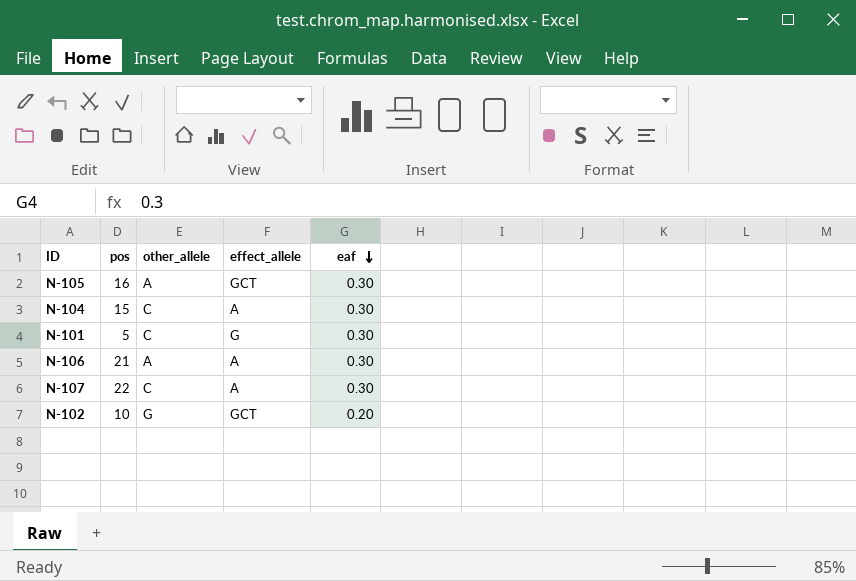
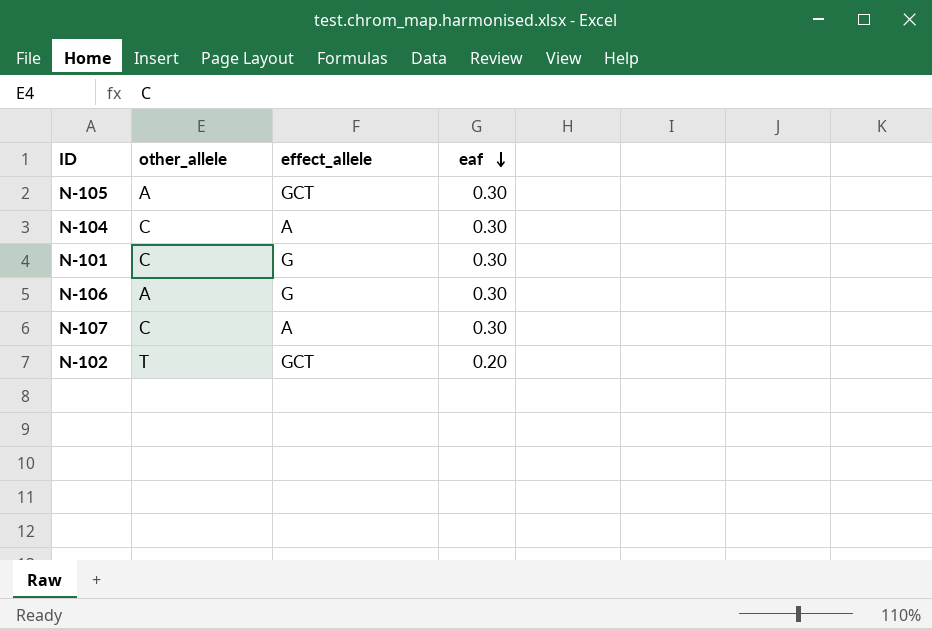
column pos | position: 2 -> none
N-106 | effect_allele: A -> G
N-102 | other_allele: G -> T

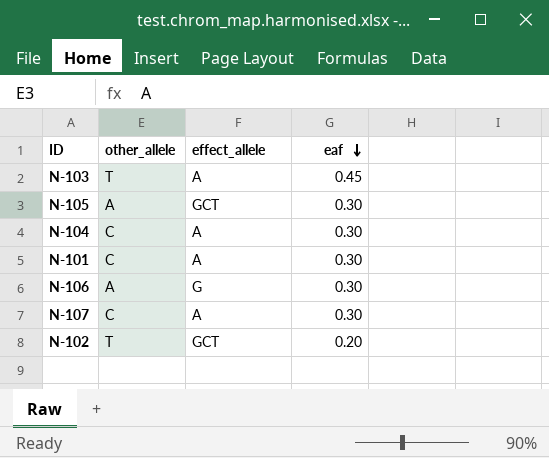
row N-103: none -> T | A | 0.45
N-101 | effect_allele: G -> A

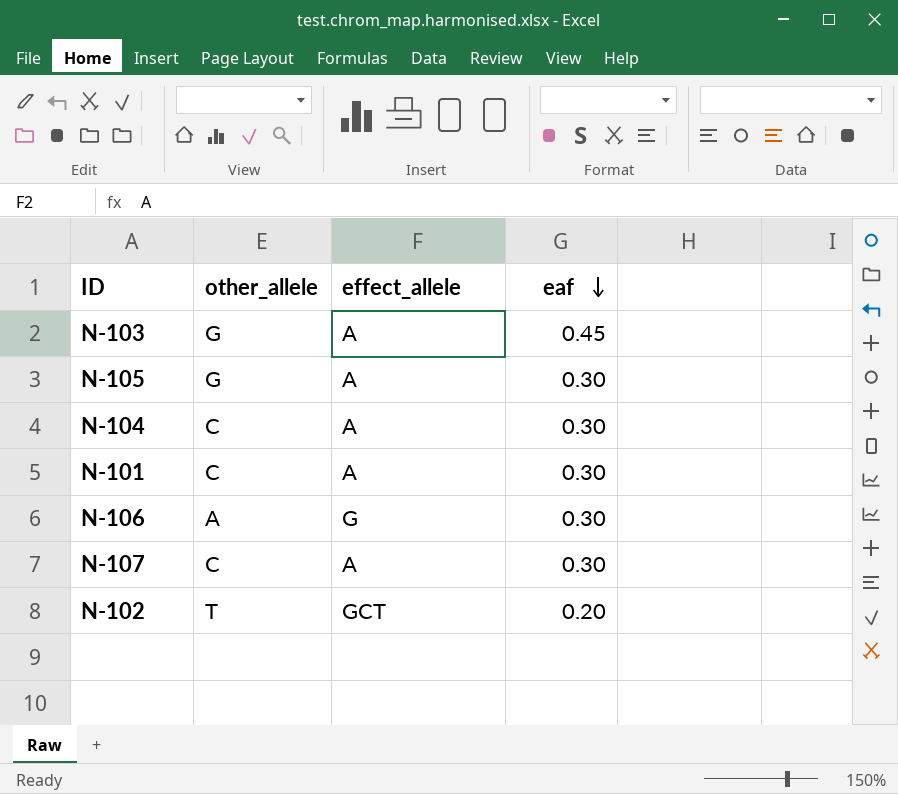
N-103 | other_allele: T -> G
N-105 | other_allele: A -> G
N-105 | effect_allele: GCT -> A

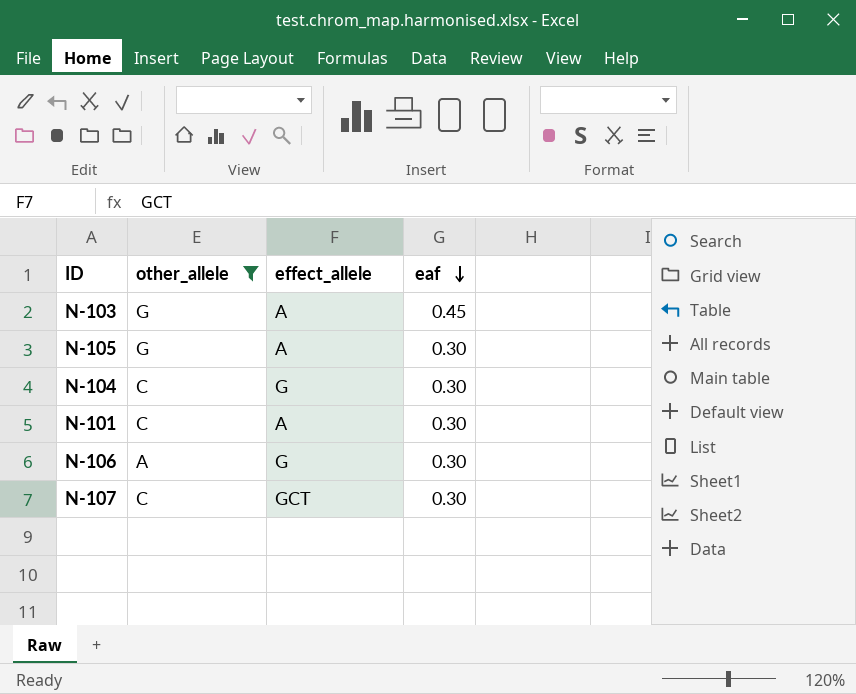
filter: none -> other_allele != T
N-104 | effect_allele: A -> G
N-107 | effect_allele: A -> GCT

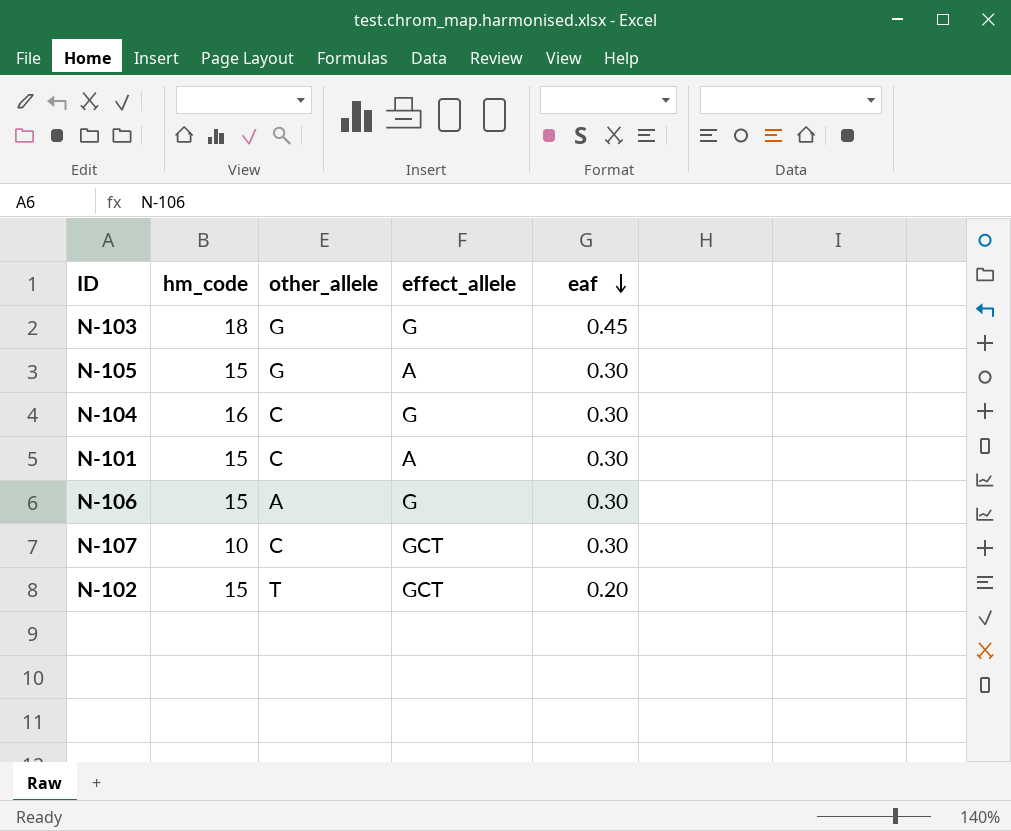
filter: other_allele != T -> none
column hm_code | position: none -> 2
N-103 | effect_allele: A -> G

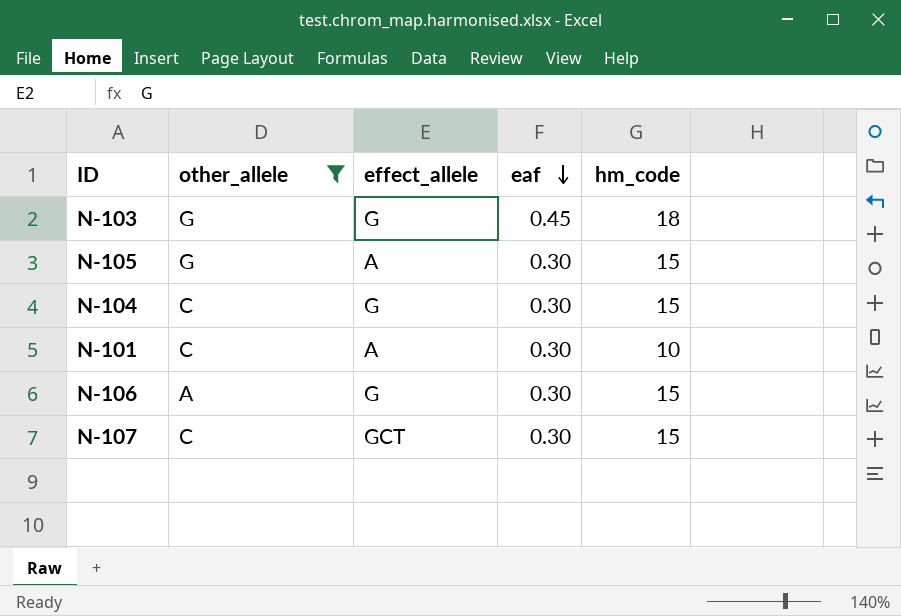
filter: none -> other_allele != T
column hm_code | position: 2 -> 5
N-104 | hm_code: 16 -> 15
N-101 | hm_code: 15 -> 10
N-107 | hm_code: 10 -> 15

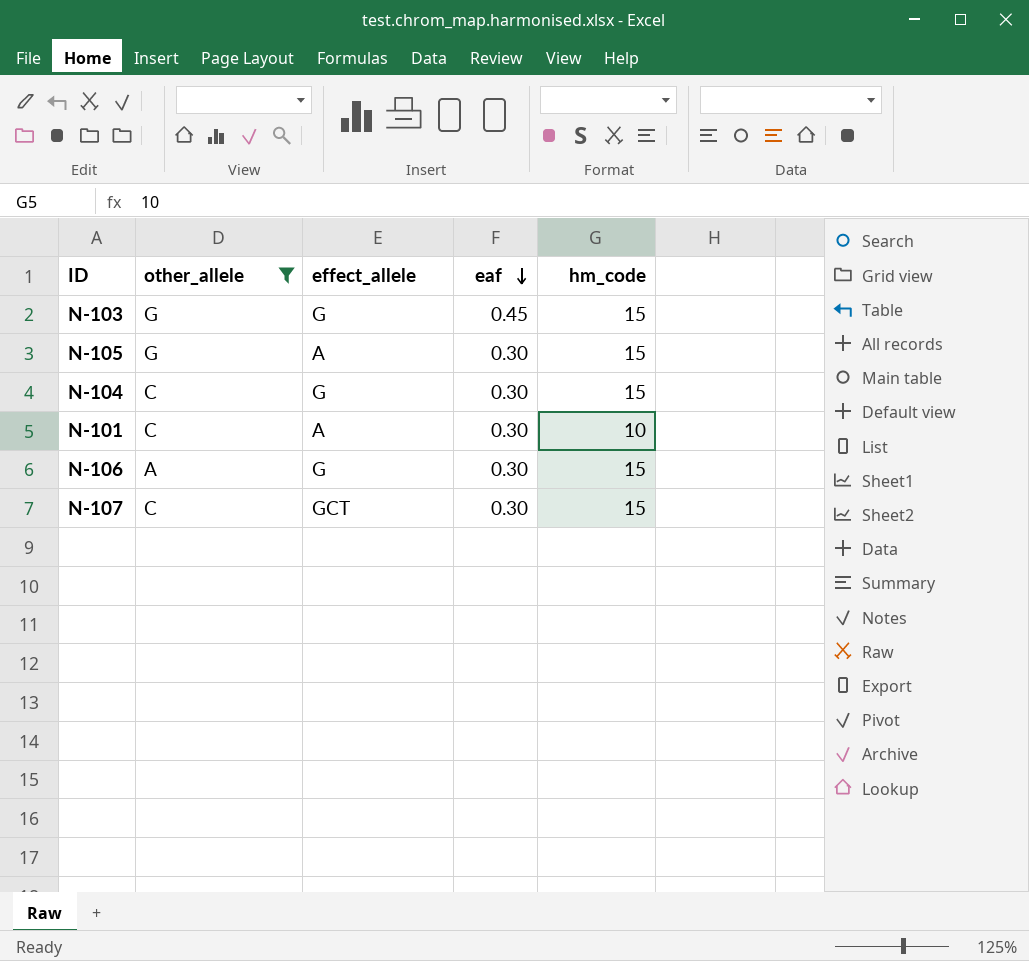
N-103 | hm_code: 18 -> 15

